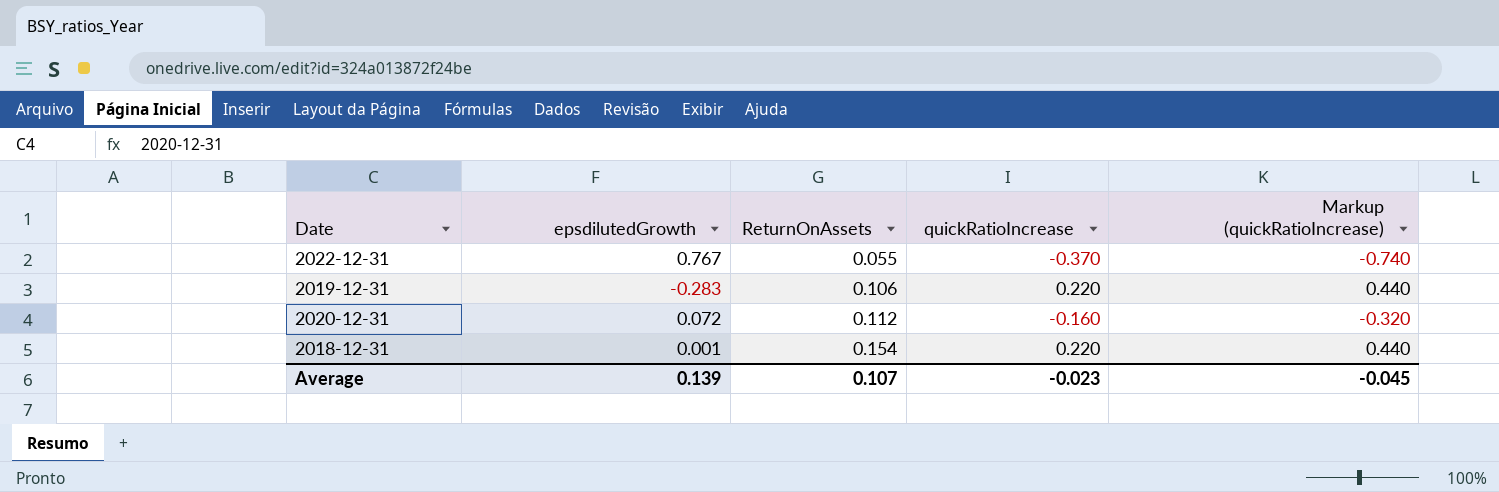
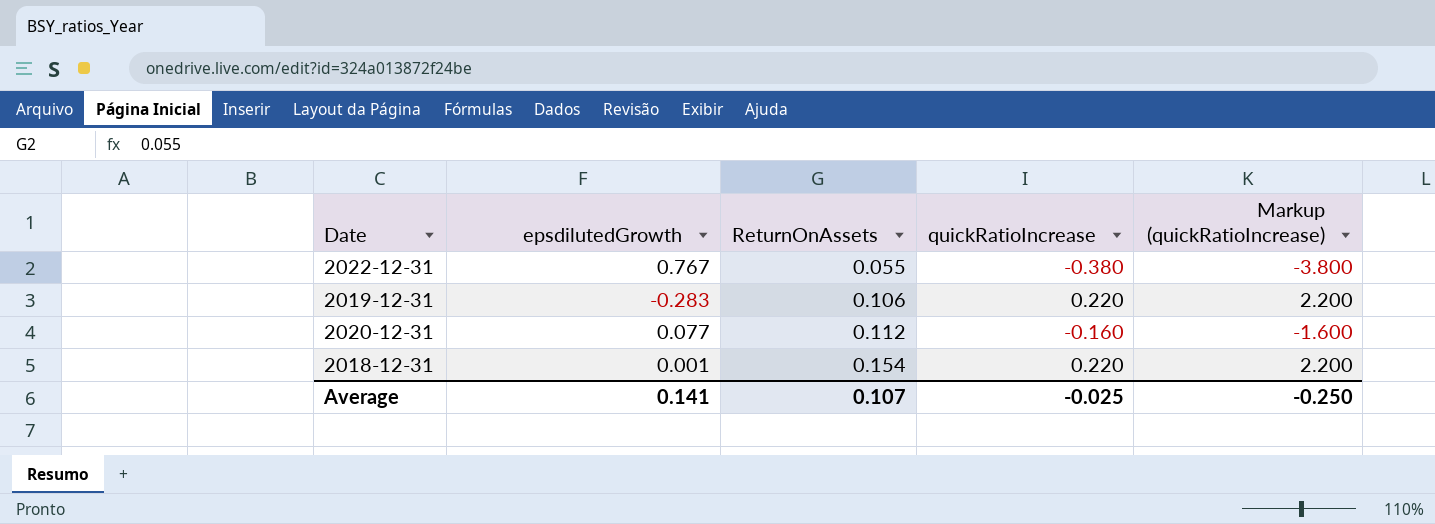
column Markup (quickRatioIncrease) | formula: [quickRatioIncrease] * 2 -> [quickRatioIncrease] * 10
2022-12-31 | quickRatioIncrease: -0.370 -> -0.380
2020-12-31 | epsdilutedGrowth: 0.072 -> 0.077
Average | epsdilutedGrowth: 0.139 -> 0.141
Average | quickRatioIncrease: -0.023 -> -0.025
Average | Markup (quickRatioIncrease): -0.045 -> -0.250

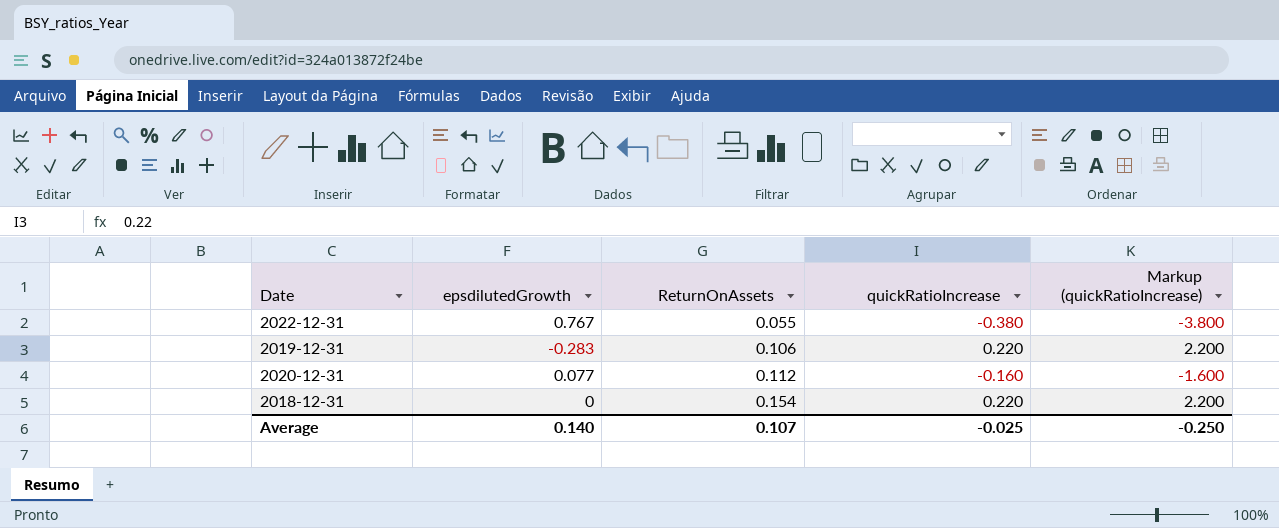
2018-12-31 | epsdilutedGrowth: 0.001 -> 0
Average | epsdilutedGrowth: 0.141 -> 0.140

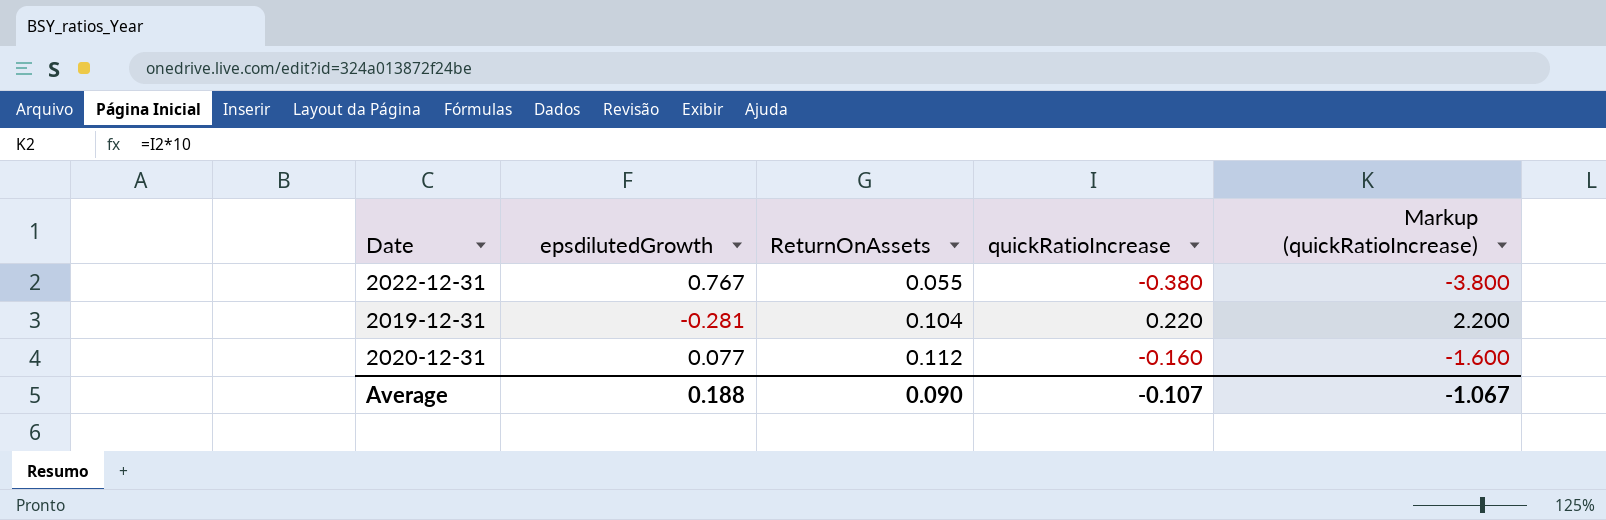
row 2018-12-31: 0 | 0.154 | 0.220 | 2.200 -> none
2019-12-31 | epsdilutedGrowth: -0.283 -> -0.281
2019-12-31 | ReturnOnAssets: 0.106 -> 0.104
Average | epsdilutedGrowth: 0.140 -> 0.188
Average | ReturnOnAssets: 0.107 -> 0.090
Average | quickRatioIncrease: -0.025 -> -0.107
Average | Markup (quickRatioIncrease): -0.250 -> -1.067

